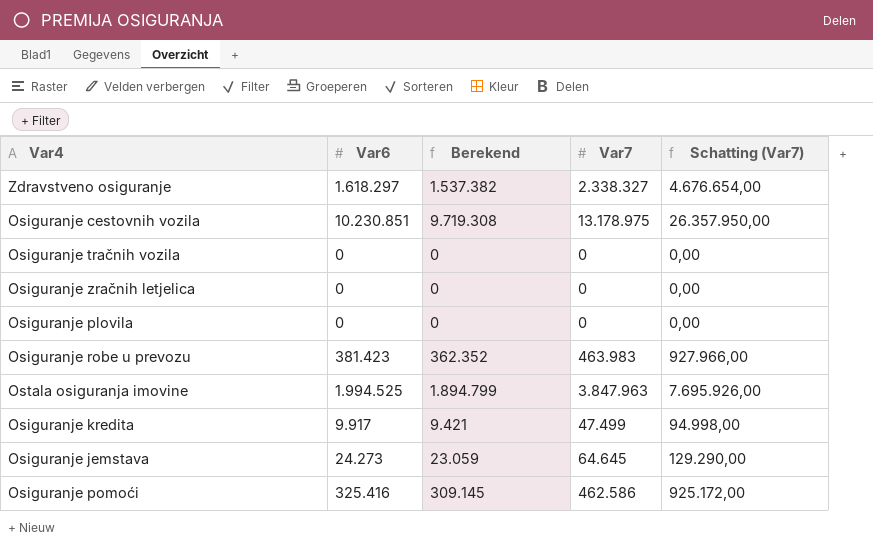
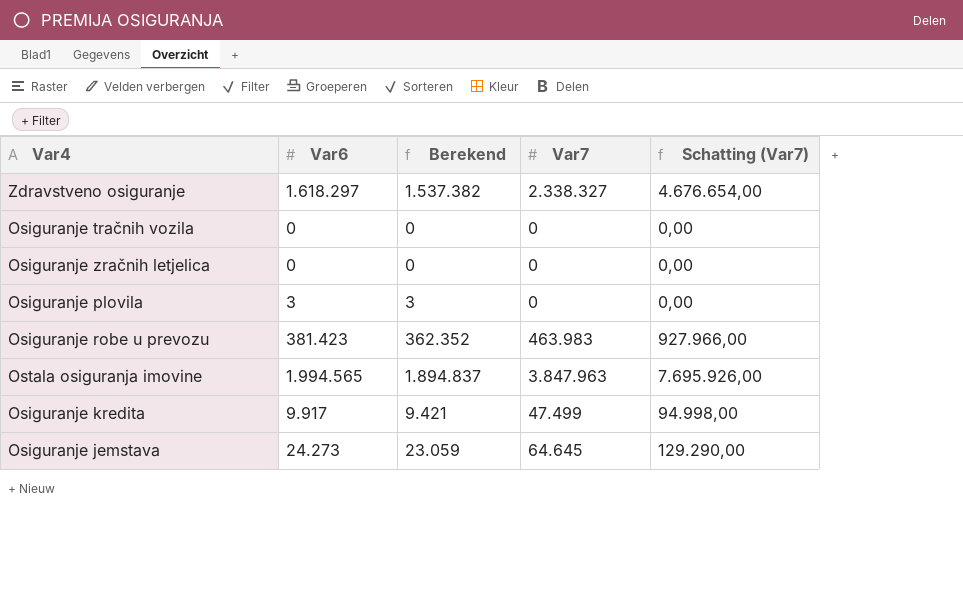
row Osiguranje cestovnih vozila: 10.230.851 | 9.719.308 | 13.178.975 | 26.357.950,00 -> none
row Osiguranje pomoći: 325.416 | 309.145 | 462.586 | 925.172,00 -> none
Osiguranje plovila | Var6: 0 -> 3
Osiguranje plovila | Berekend: 0 -> 3
Ostala osiguranja imovine | Var6: 1.994.525 -> 1.994.565
Ostala osiguranja imovine | Berekend: 1.894.799 -> 1.894.837

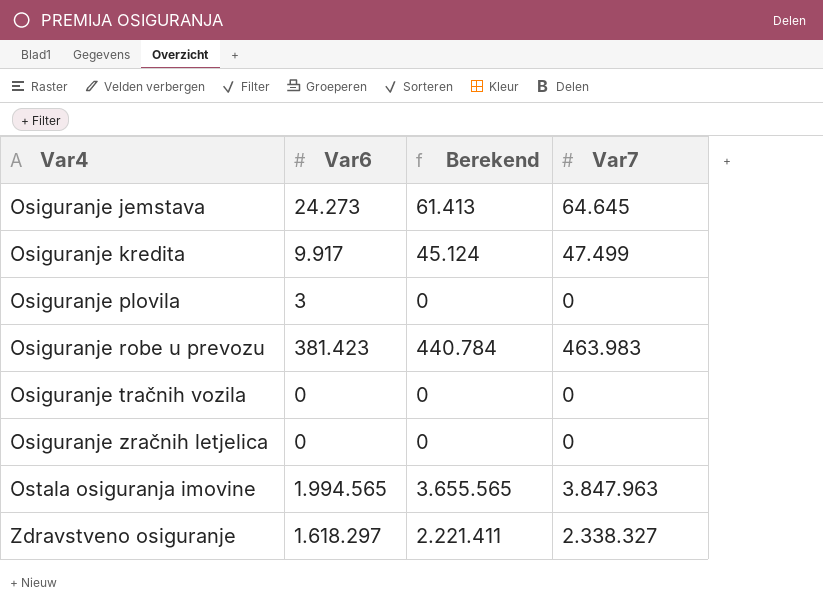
row order: none -> Var4 ascending
column Schatting (Var7) | formula: [Var7] * 2 -> none
column Berekend | formula: [Var6] * 0,95 -> [Var7] * 0,95

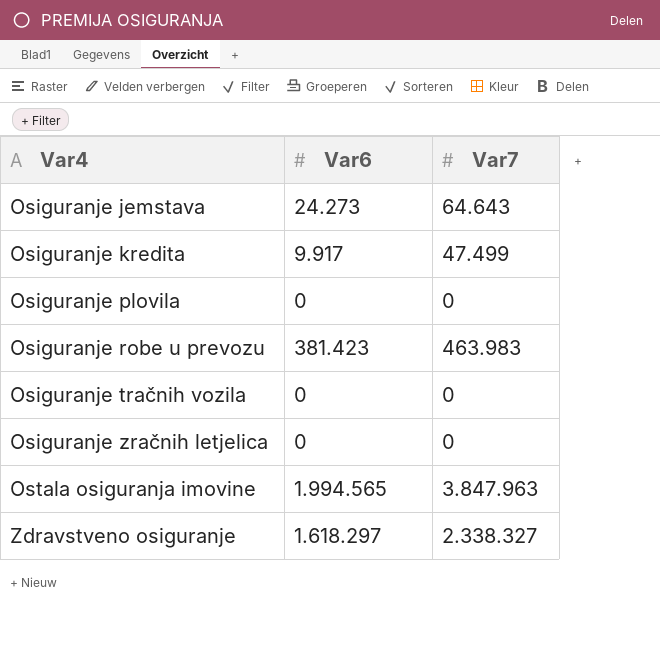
column Berekend | formula: [Var7] * 0,95 -> none
Osiguranje jemstava | Var7: 64.645 -> 64.643
Osiguranje plovila | Var6: 3 -> 0

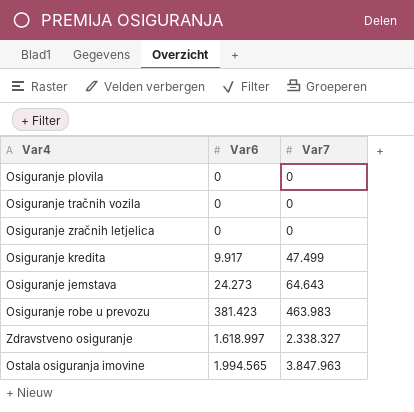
row order: Var4 ascending -> Var6 ascending
Zdravstveno osiguranje | Var6: 1.618.297 -> 1.618.997

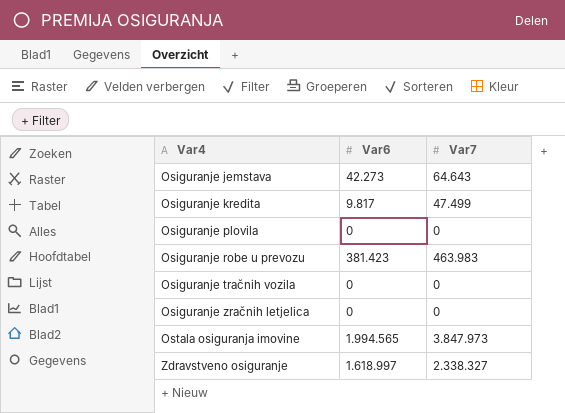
row order: Var6 ascending -> Var4 ascending
Osiguranje jemstava | Var6: 24.273 -> 42.273
Osiguranje kredita | Var6: 9.917 -> 9.817
Ostala osiguranja imovine | Var7: 3.847.963 -> 3.847.973

